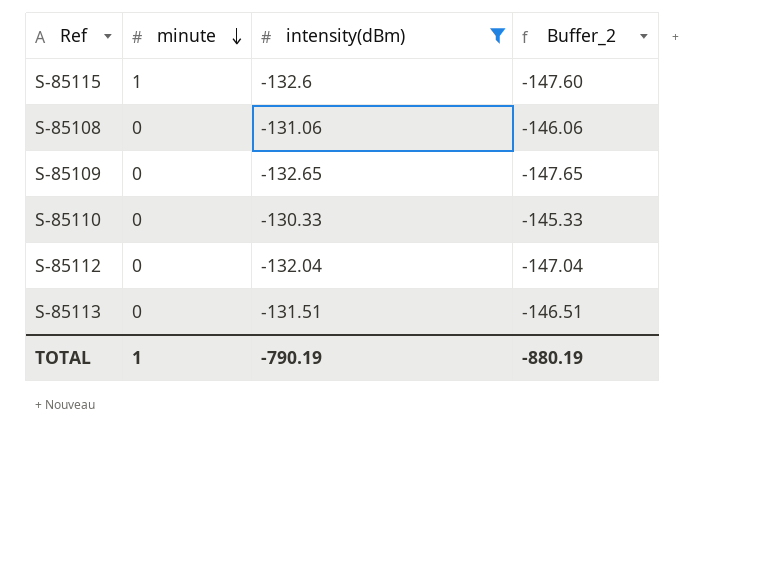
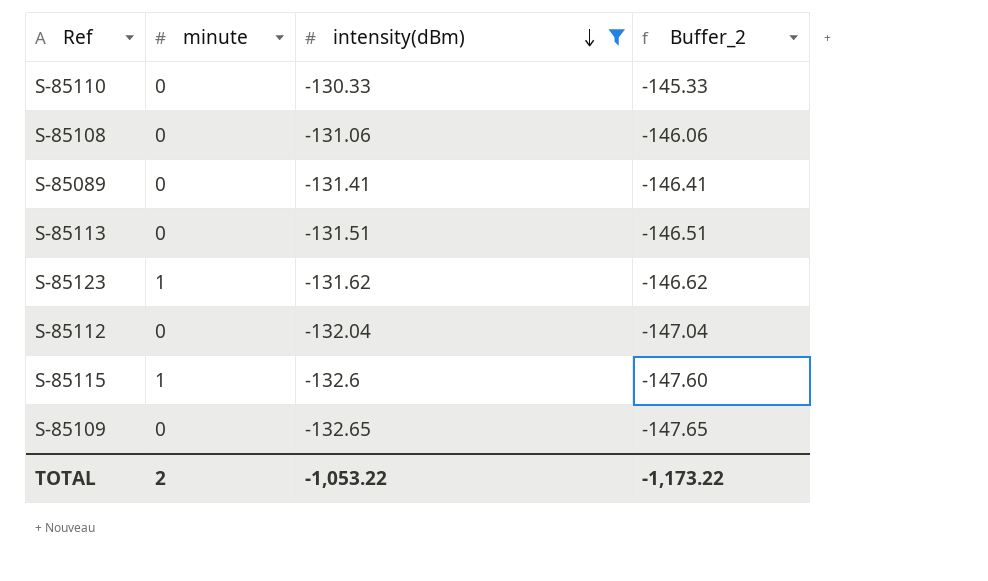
row order: minute descending -> intensity(dBm) descending
row S-85089: none -> 0 | -131.41 | -146.41
row S-85123: none -> 1 | -131.62 | -146.62
TOTAL | minute: 1 -> 2
TOTAL | intensity(dBm): -790.19 -> -1,053.22
TOTAL | Buffer_2: -880.19 -> -1,173.22

